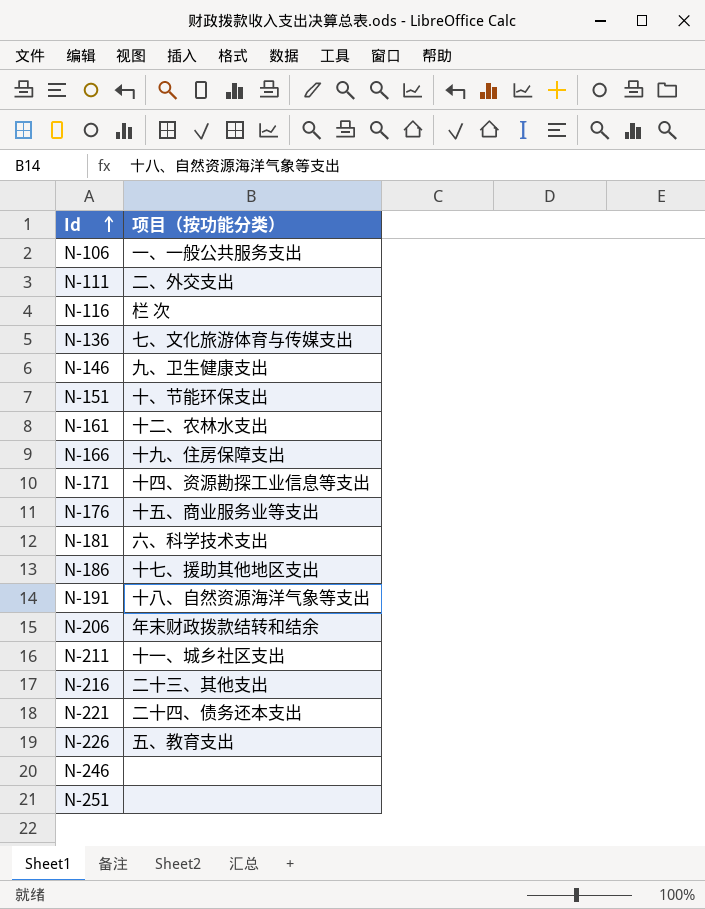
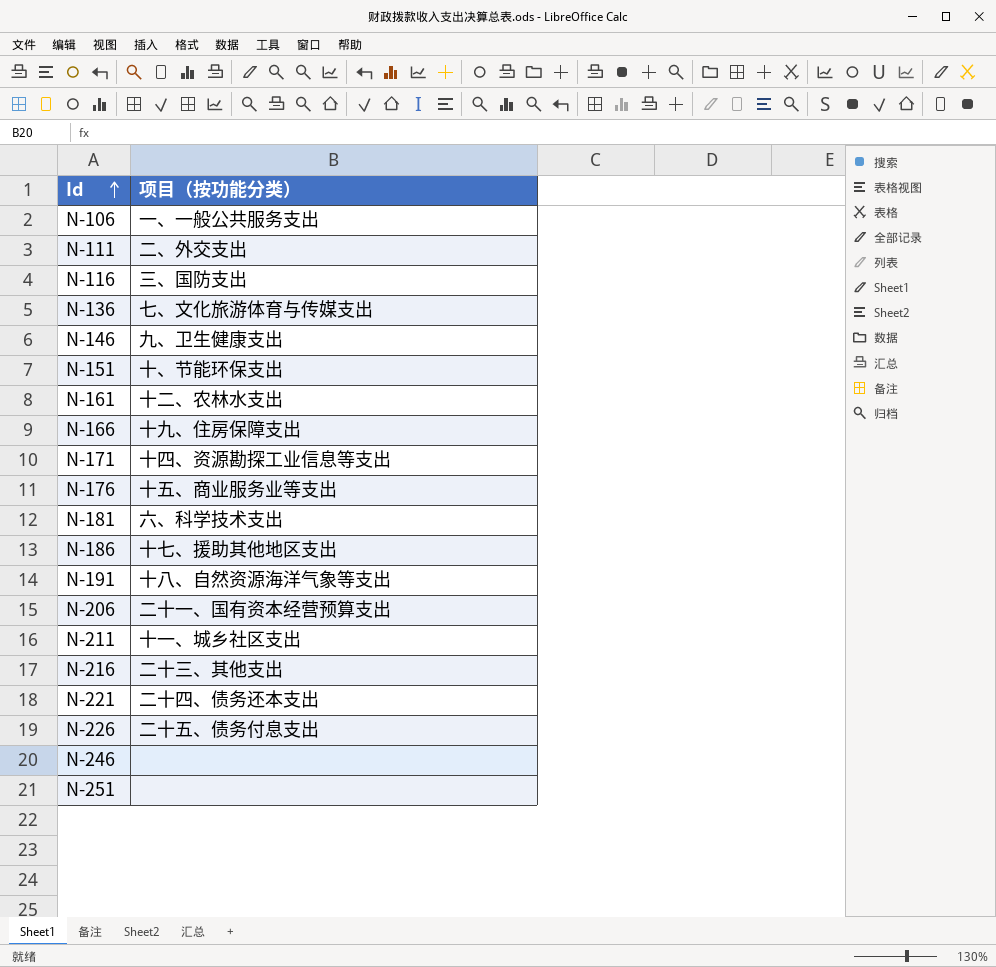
N-116 | 项目（按功能分类）: 栏 次 -> 三、国防支出
N-206 | 项目（按功能分类）: 年末财政拨款结转和结余 -> 二十一、国有资本经营预算支出
N-226 | 项目（按功能分类）: 五、教育支出 -> 二十五、债务付息支出

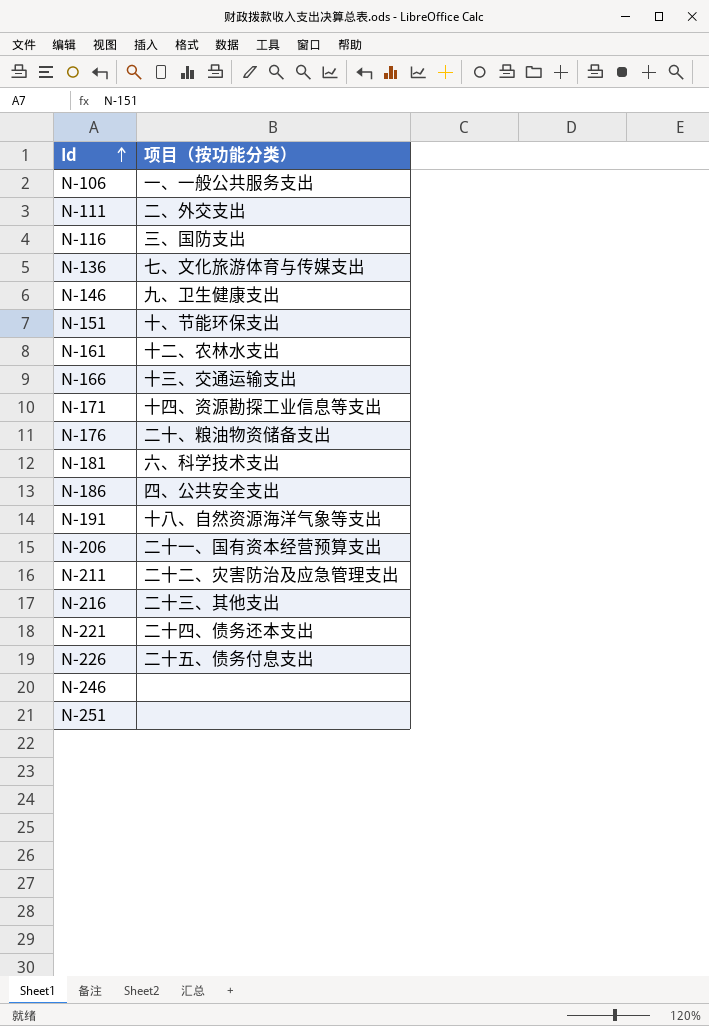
N-166 | 项目（按功能分类）: 十九、住房保障支出 -> 十三、交通运输支出
N-176 | 项目（按功能分类）: 十五、商业服务业等支出 -> 二十、粮油物资储备支出
N-186 | 项目（按功能分类）: 十七、援助其他地区支出 -> 四、公共安全支出
N-211 | 项目（按功能分类）: 十一、城乡社区支出 -> 二十二、灾害防治及应急管理支出

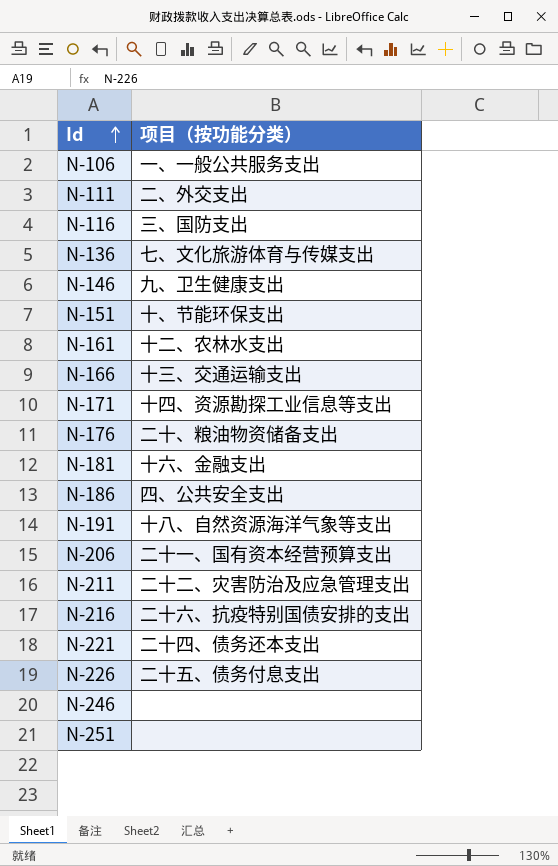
N-181 | 项目（按功能分类）: 六、科学技术支出 -> 十六、金融支出
N-216 | 项目（按功能分类）: 二十三、其他支出 -> 二十六、抗疫特别国债安排的支出

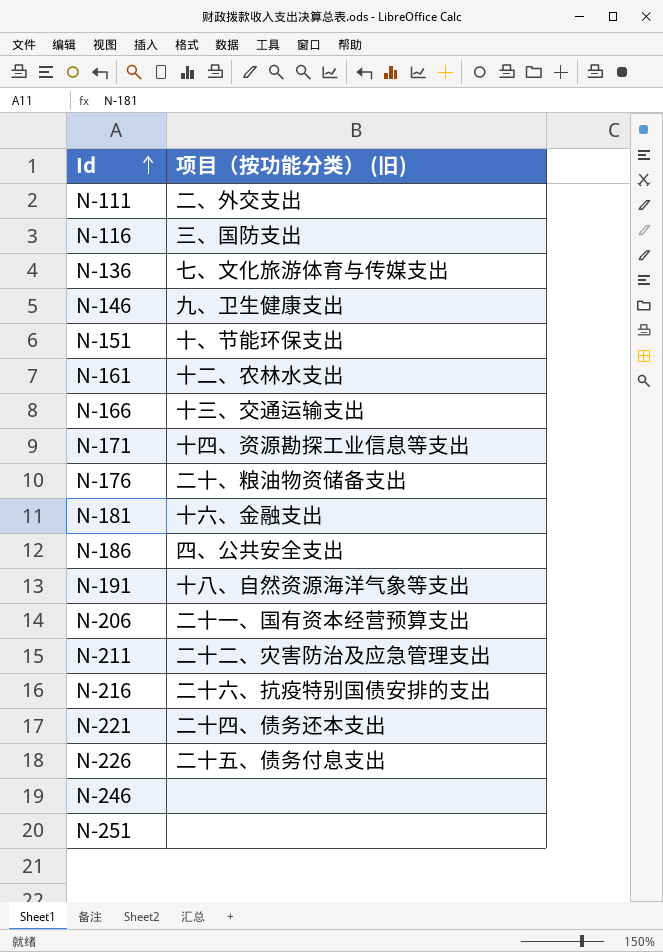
column name: 项目（按功能分类） -> 项目（按功能分类） (旧)
row N-106: 一、一般公共服务支出 -> none

